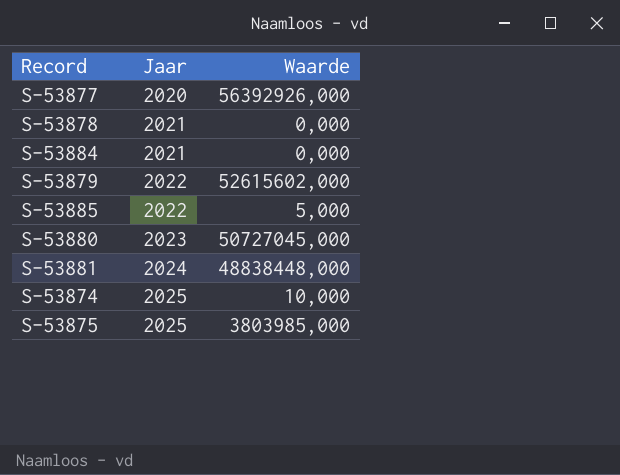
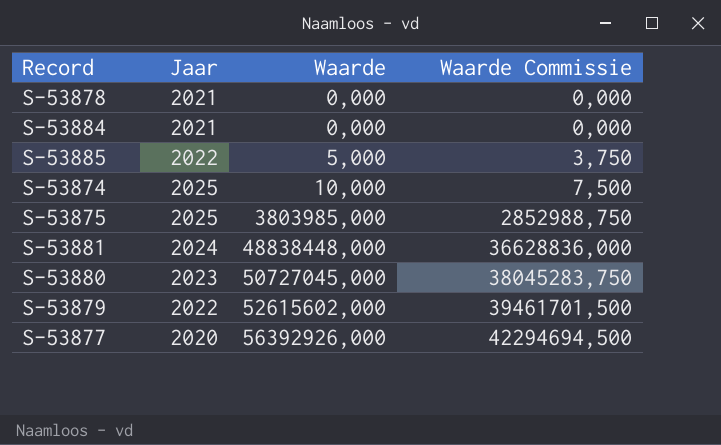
row order: Jaar ascending -> Waarde ascending
column Waarde Commissie | formula: none -> [Waarde] * 0,75

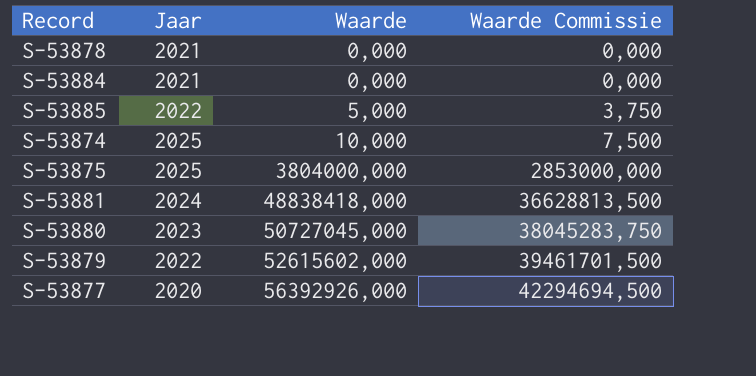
S-53875 | Waarde: 3803985,000 -> 3804000,000
S-53875 | Waarde Commissie: 2852988,750 -> 2853000,000
S-53881 | Waarde: 48838448,000 -> 48838418,000
S-53881 | Waarde Commissie: 36628836,000 -> 36628813,500

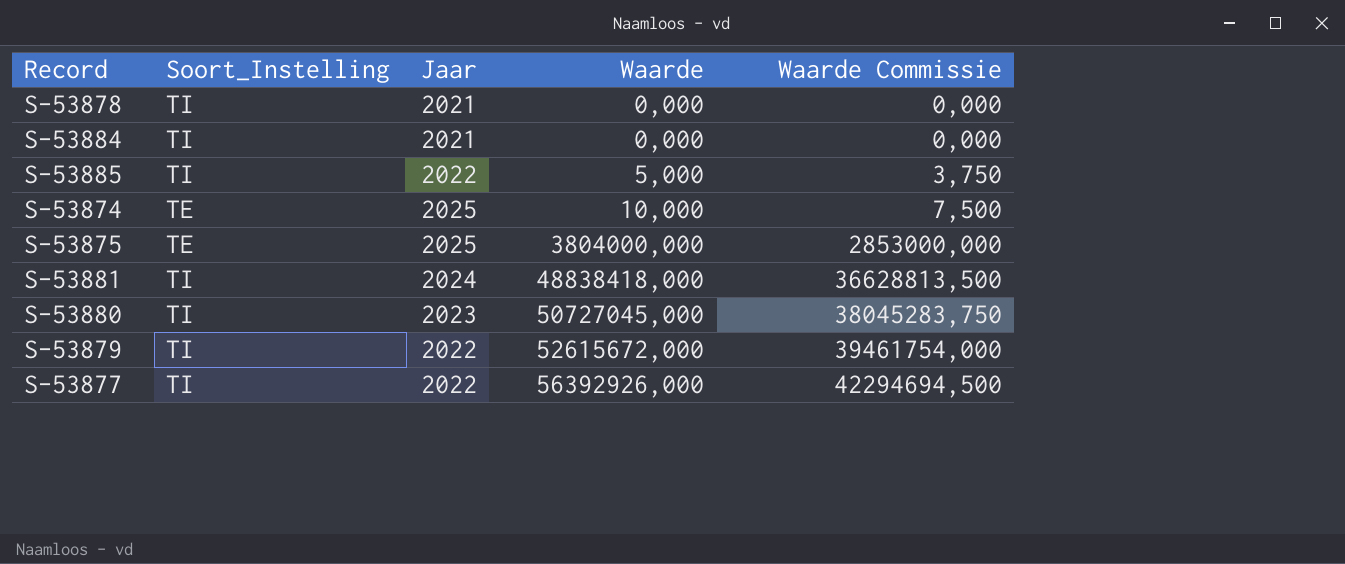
column Soort_Instelling | position: none -> 2
S-53879 | Waarde: 52615602,000 -> 52615672,000
S-53879 | Waarde Commissie: 39461701,500 -> 39461754,000
S-53877 | Jaar: 2020 -> 2022

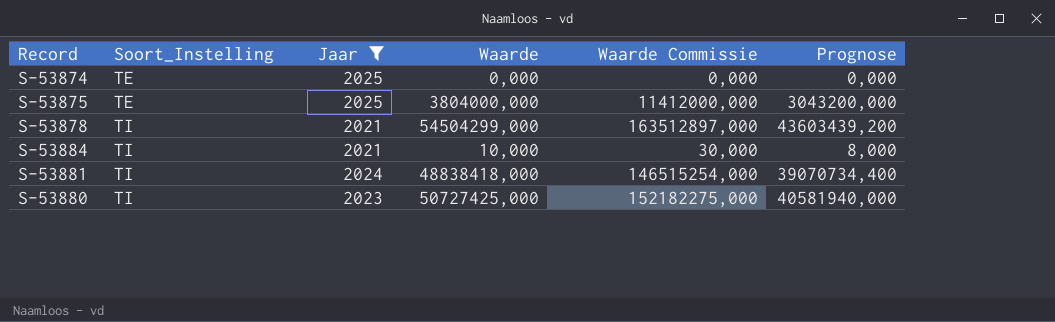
filter: none -> Jaar != 2022
row order: Waarde ascending -> Soort_Instelling ascending
column Waarde Commissie | formula: [Waarde] * 0,75 -> [Waarde] * 3
column Prognose | formula: none -> [Waarde] * 0,8
S-53874 | Waarde: 10,000 -> 0,000
S-53878 | Waarde: 0,000 -> 54504299,000
S-53884 | Waarde: 0,000 -> 10,000
S-53880 | Waarde: 50727045,000 -> 50727425,000

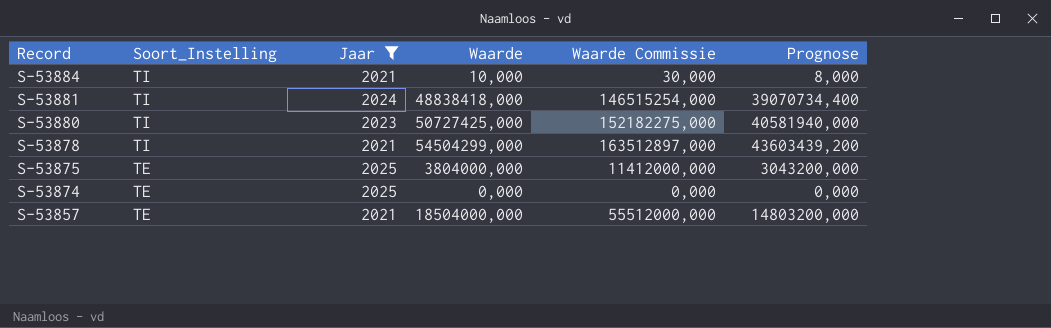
row order: Soort_Instelling ascending -> Record descending
row S-53857: none -> TE | 2021 | 18504000,000 | 55512000,000 | 14803200,000

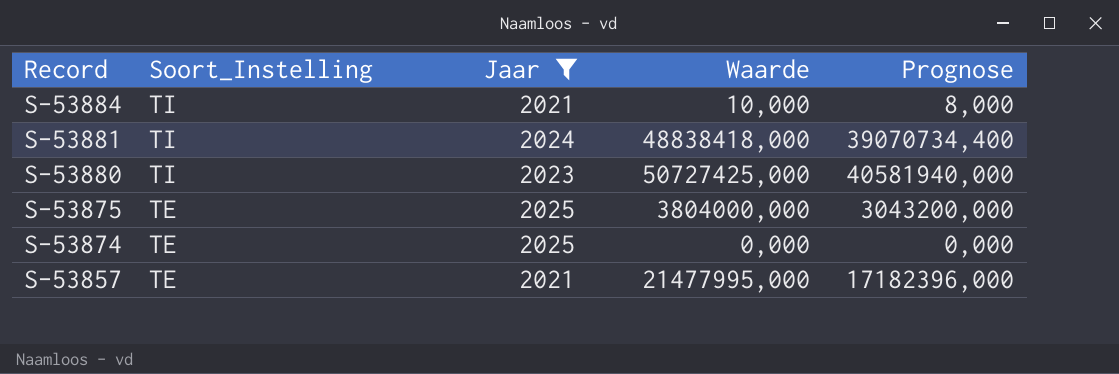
column Waarde Commissie | formula: [Waarde] * 3 -> none
row S-53878: TI | 2021 | 54504299,000 | 163512897,000 | 43603439,200 -> none
S-53857 | Waarde: 18504000,000 -> 21477995,000
S-53857 | Prognose: 14803200,000 -> 17182396,000

